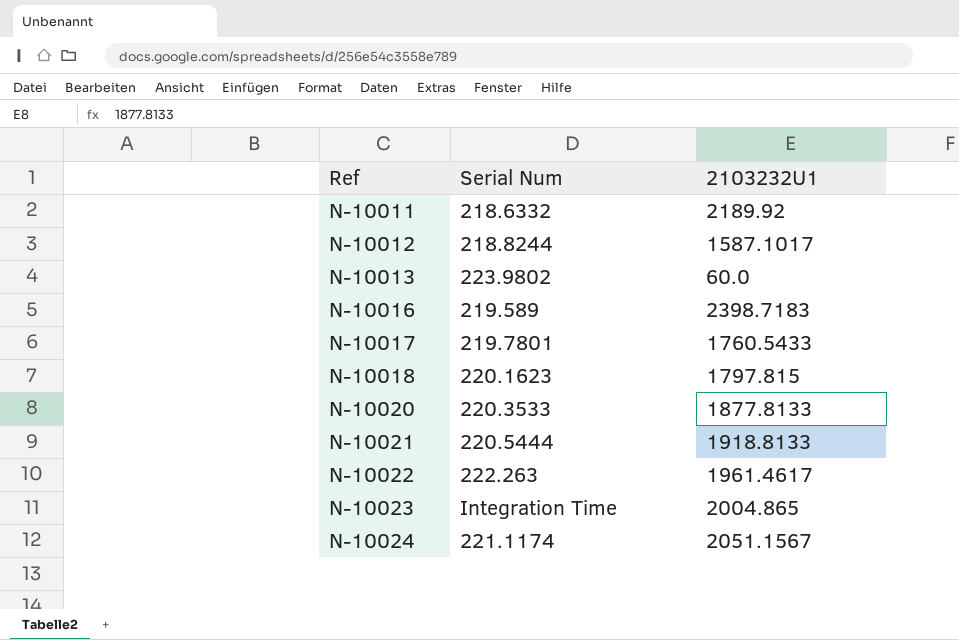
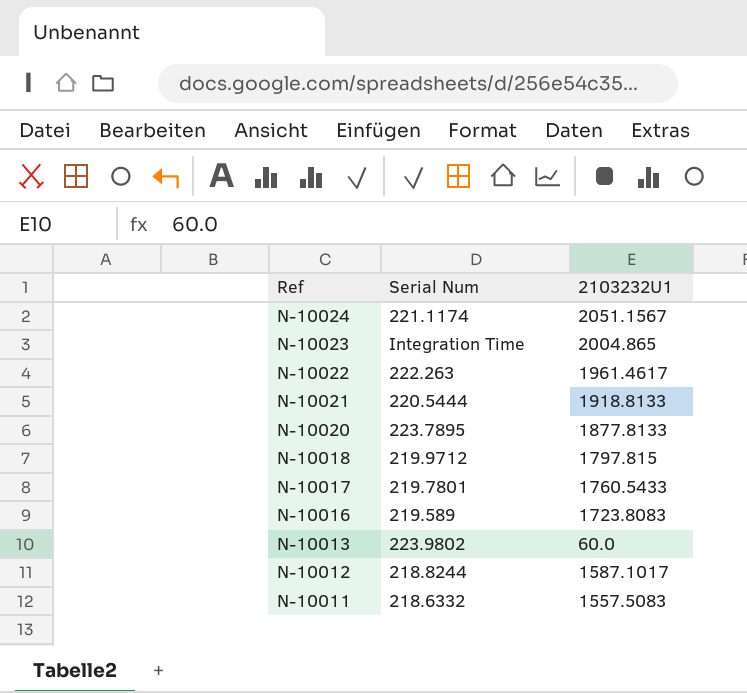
row order: Ref ascending -> Ref descending
N-10020 | Serial Num: 220.3533 -> 223.7895
N-10018 | Serial Num: 220.1623 -> 219.9712
N-10016 | 2103232U1: 2398.7183 -> 1723.8083
N-10011 | 2103232U1: 2189.92 -> 1557.5083

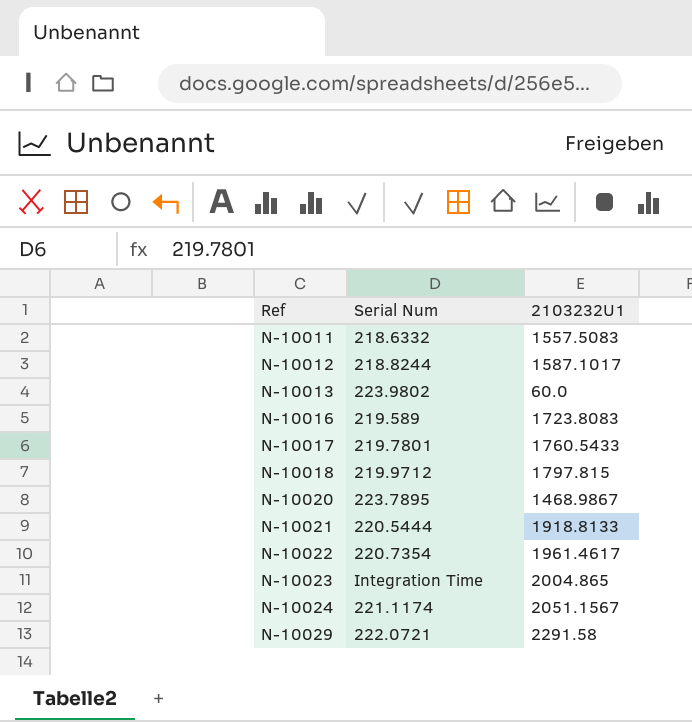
row order: Ref descending -> Ref ascending
N-10020 | 2103232U1: 1877.8133 -> 1468.9867
N-10022 | Serial Num: 222.263 -> 220.7354
row N-10029: none -> 222.0721 | 2291.58

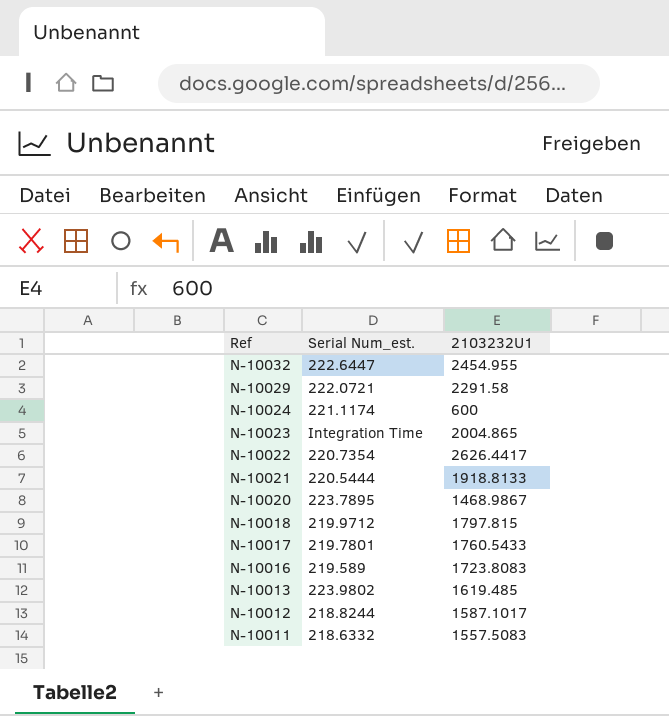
row order: Ref ascending -> Ref descending
column name: Serial Num -> Serial Num_est.
row N-10032: none -> 222.6447 | 2454.955
N-10024 | 2103232U1: 2051.1567 -> 600
N-10022 | 2103232U1: 1961.4617 -> 2626.4417
N-10013 | 2103232U1: 60.0 -> 1619.485

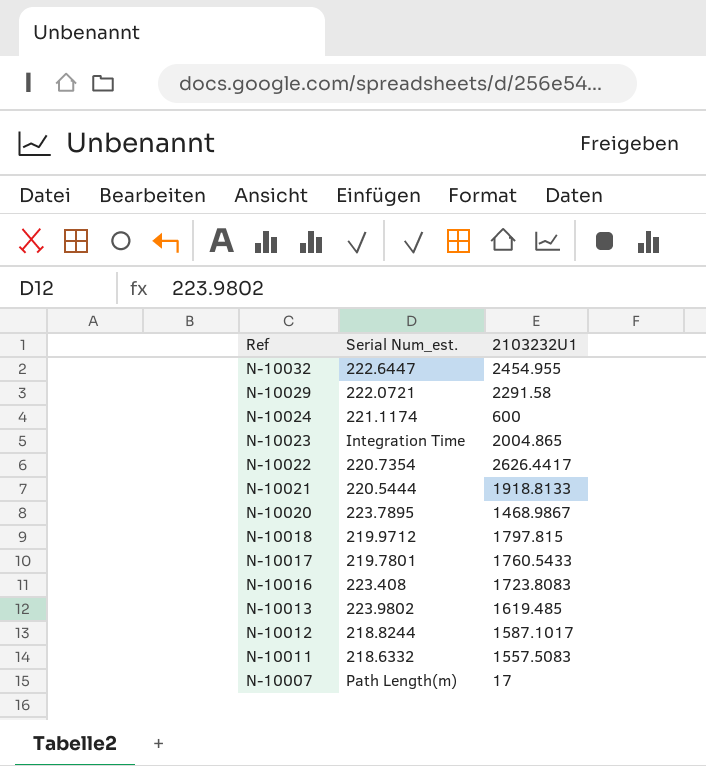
N-10016 | Serial Num_est.: 219.589 -> 223.408
row N-10007: none -> Path Length(m) | 17

